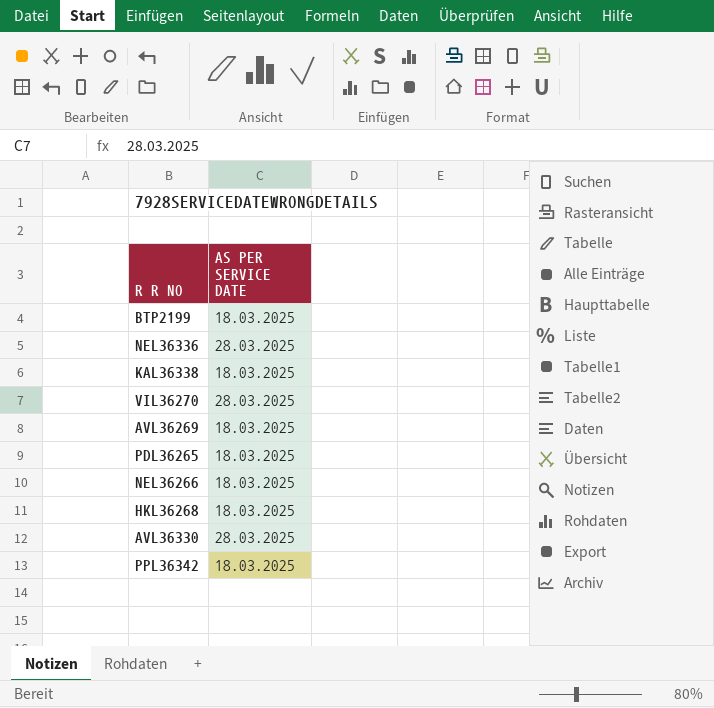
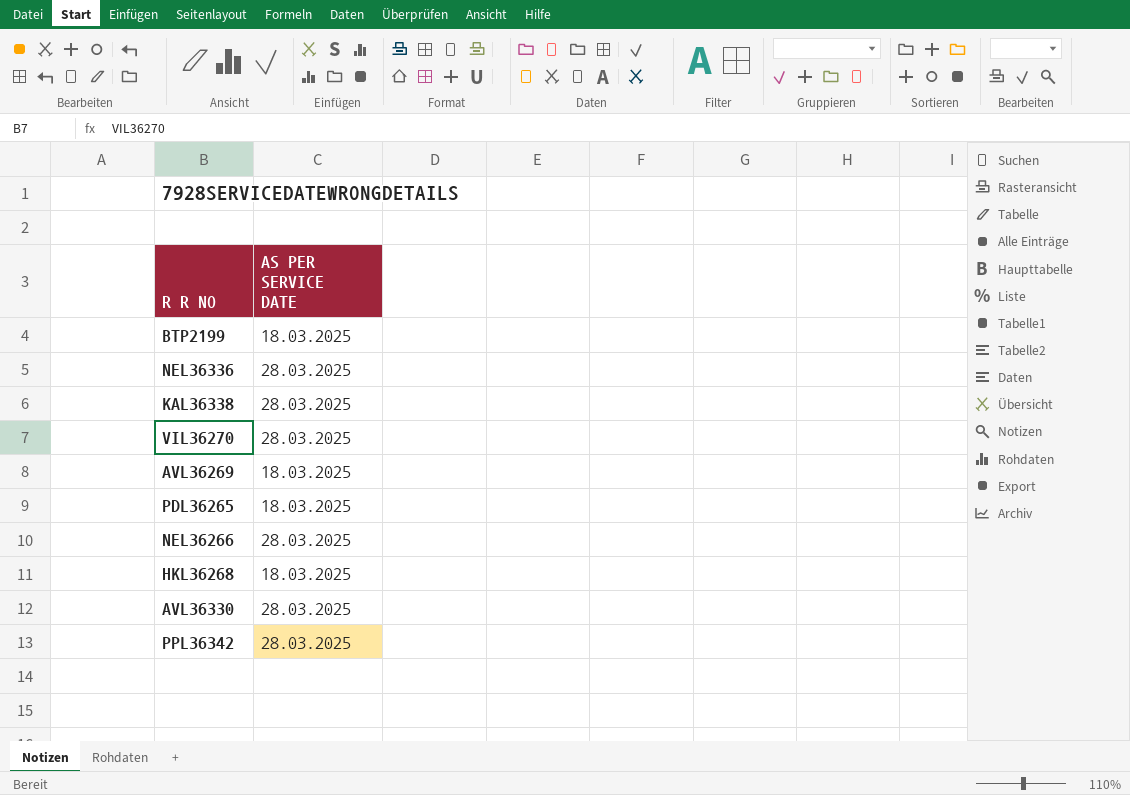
KAL36338 | AS PER SERVICE DATE: 18.03.2025 -> 28.03.2025
NEL36266 | AS PER SERVICE DATE: 18.03.2025 -> 28.03.2025
PPL36342 | AS PER SERVICE DATE: 18.03.2025 -> 28.03.2025

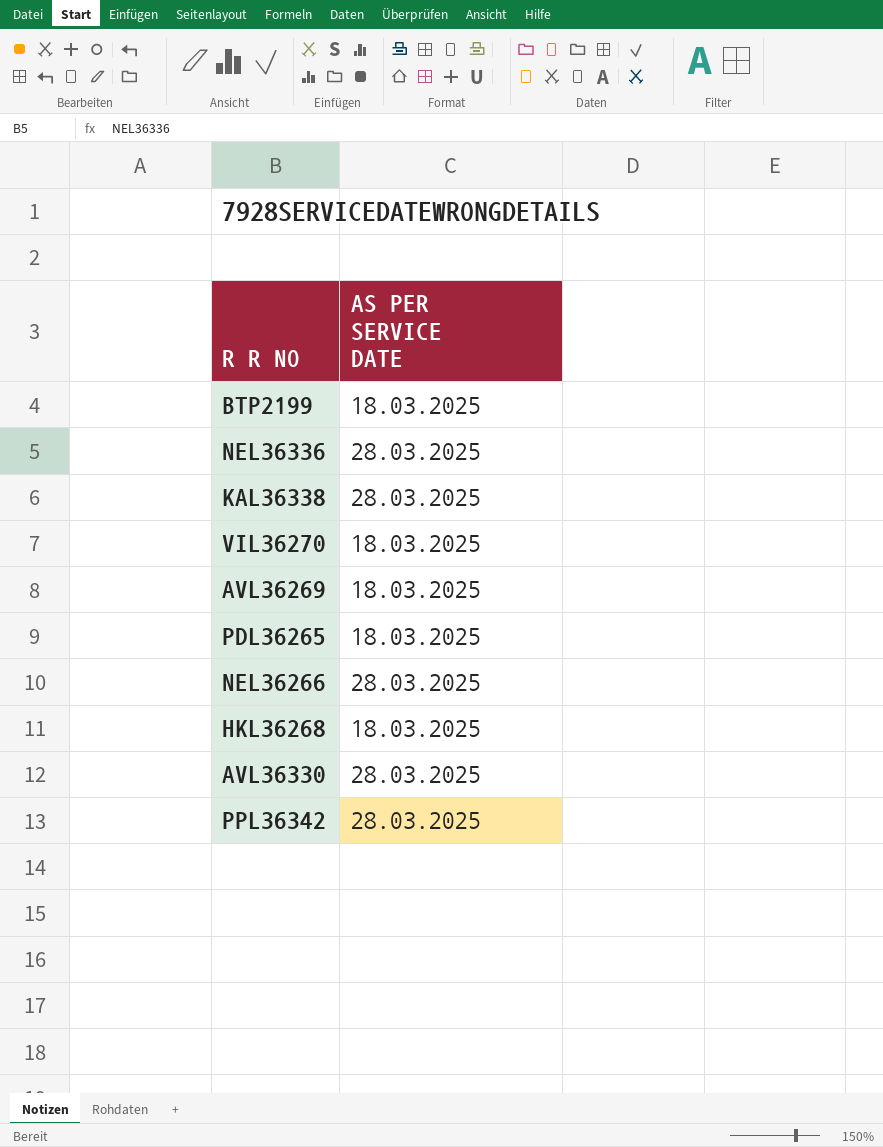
VIL36270 | AS PER SERVICE DATE: 28.03.2025 -> 18.03.2025

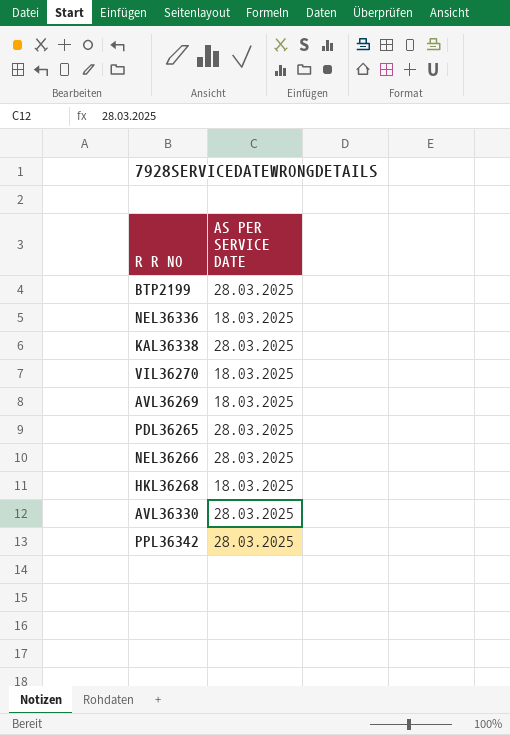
BTP2199 | AS PER SERVICE DATE: 18.03.2025 -> 28.03.2025
NEL36336 | AS PER SERVICE DATE: 28.03.2025 -> 18.03.2025
PDL36265 | AS PER SERVICE DATE: 18.03.2025 -> 28.03.2025

